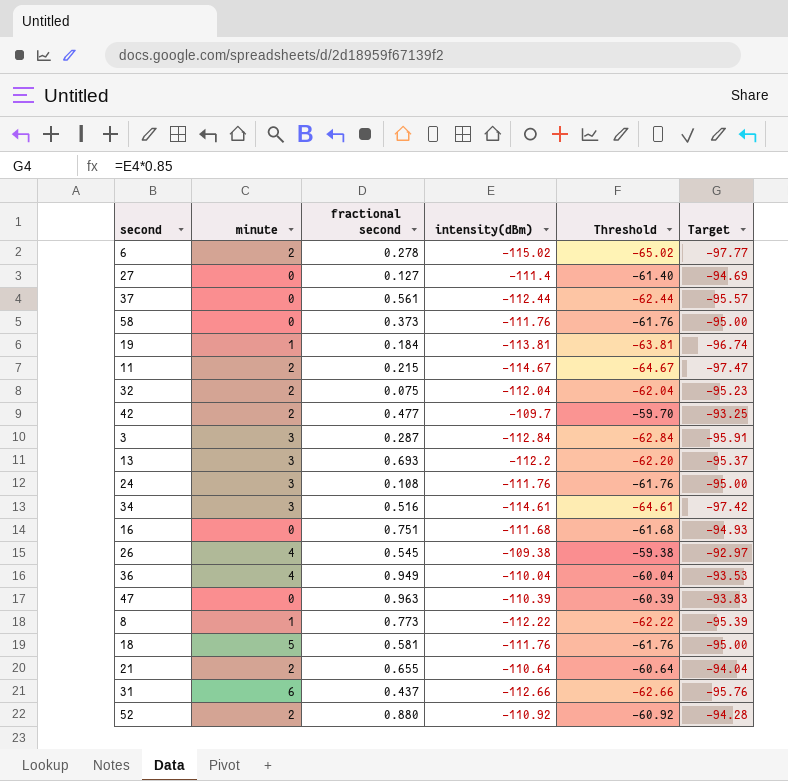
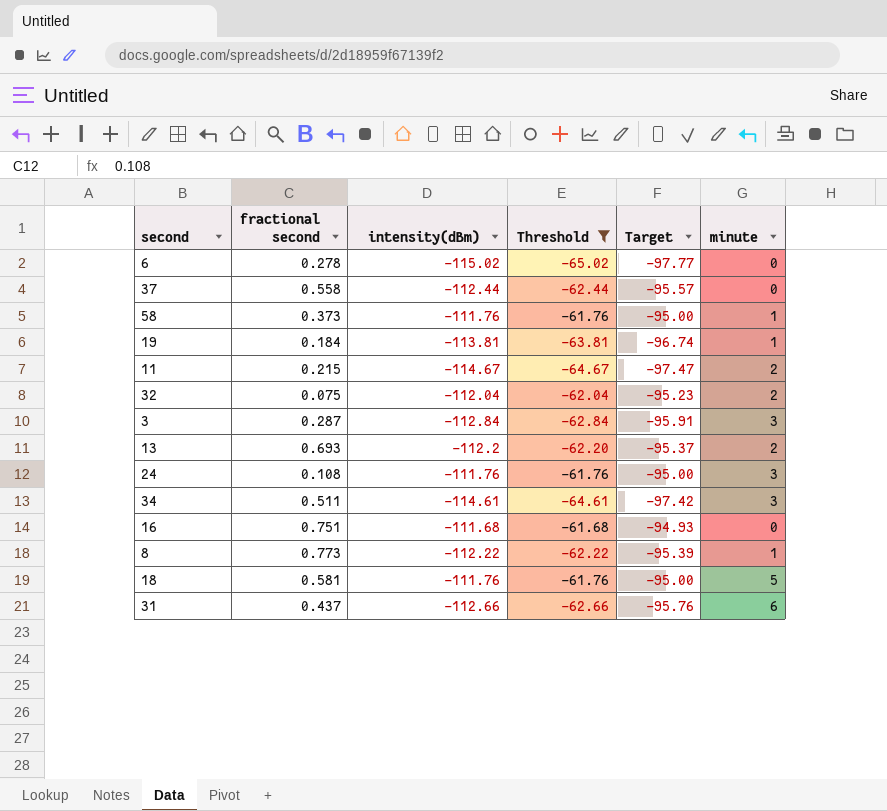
filter: none -> Threshold <= -61.68
column minute | position: 2 -> 6
6 | minute: 2 -> 0
37 | fractional second: 0.561 -> 0.558
58 | minute: 0 -> 1
13 | minute: 3 -> 2
34 | fractional second: 0.516 -> 0.511

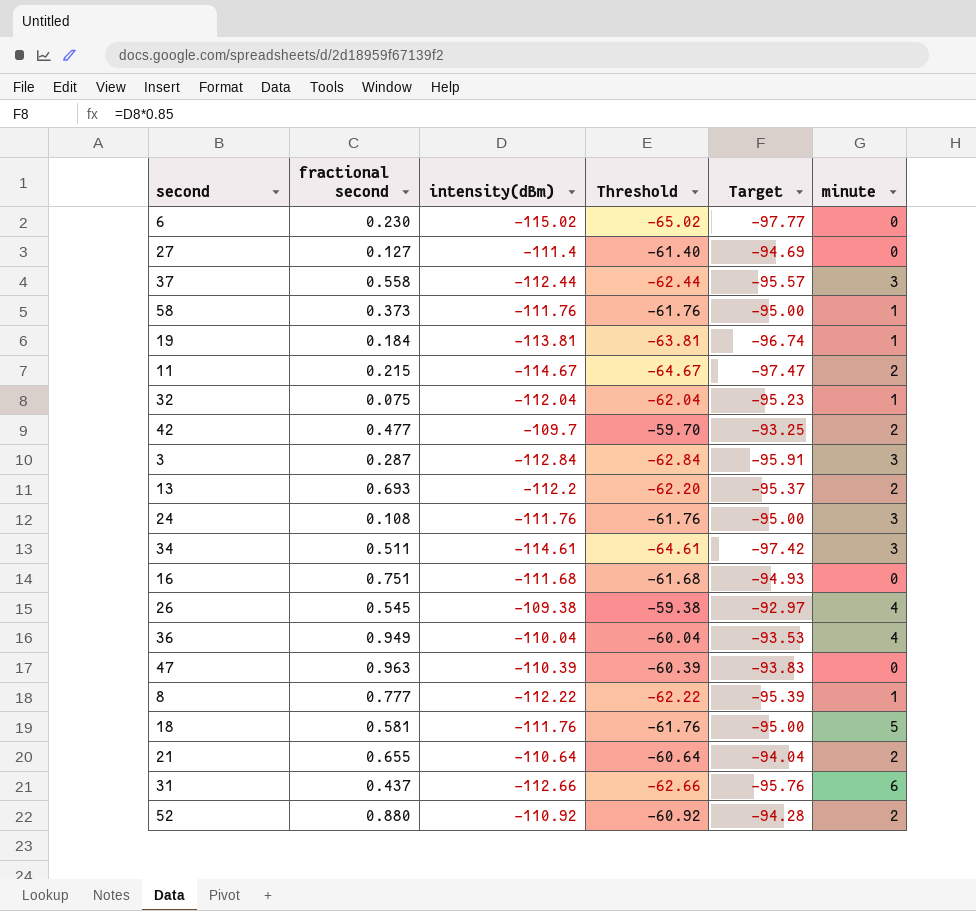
filter: Threshold <= -61.68 -> none
6 | fractional second: 0.278 -> 0.230
37 | minute: 0 -> 3
32 | minute: 2 -> 1
8 | fractional second: 0.773 -> 0.777

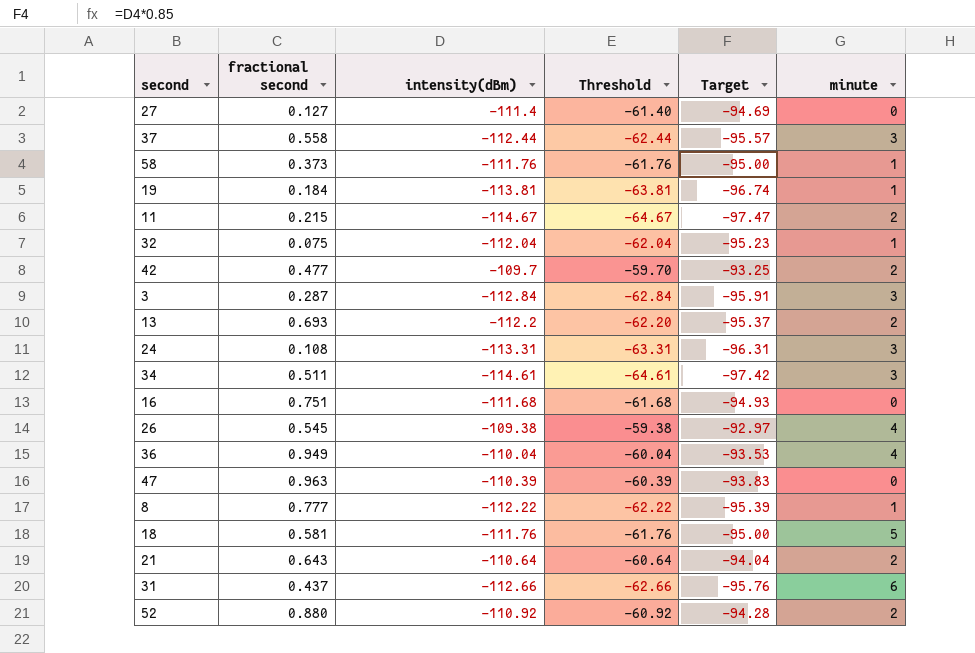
row 6: 0.230 | -115.02 | -65.02 | -97.77 | 0 -> none
24 | intensity(dBm): -111.76 -> -113.31
24 | Threshold: -61.76 -> -63.31
24 | Target: -95.00 -> -96.31
21 | fractional second: 0.655 -> 0.643

